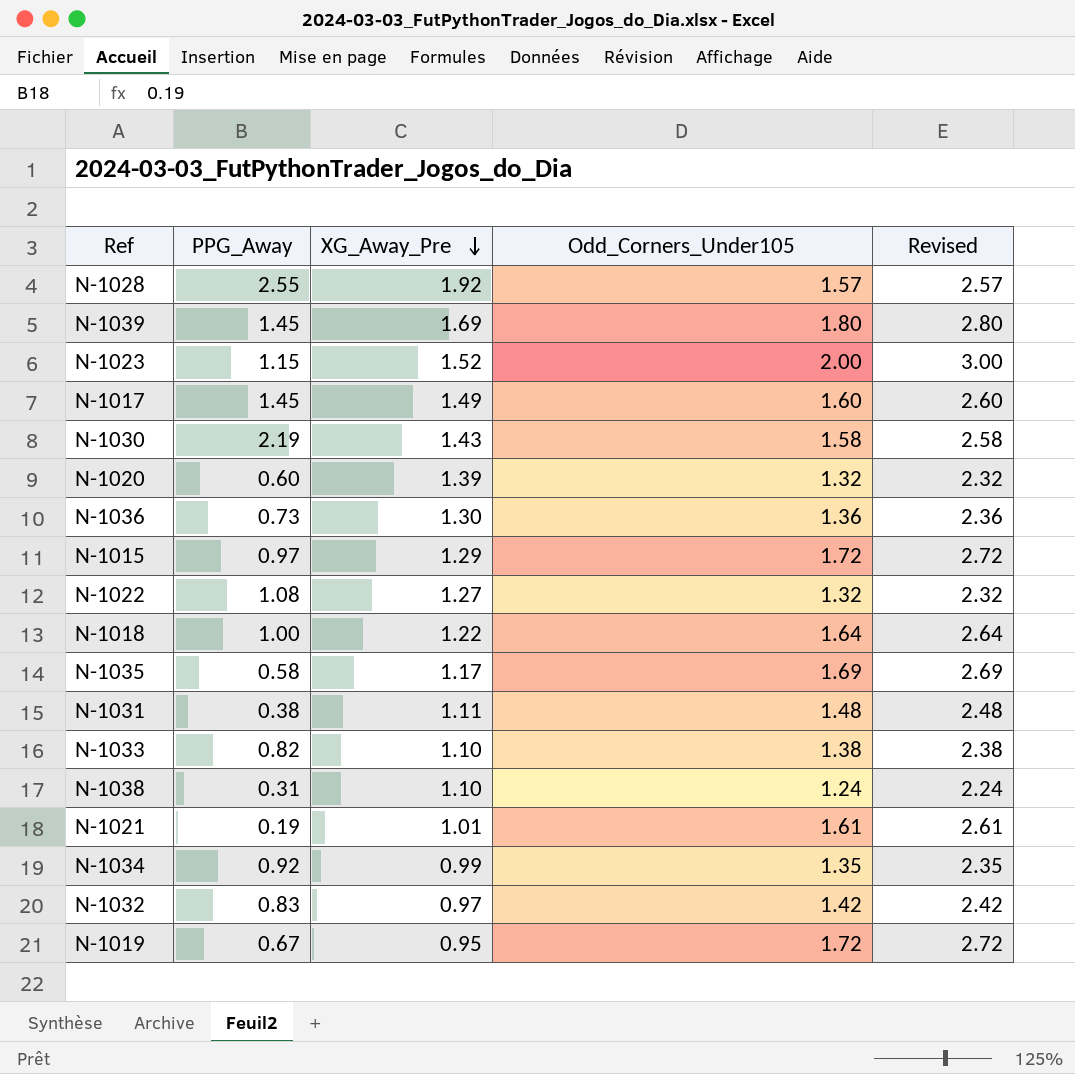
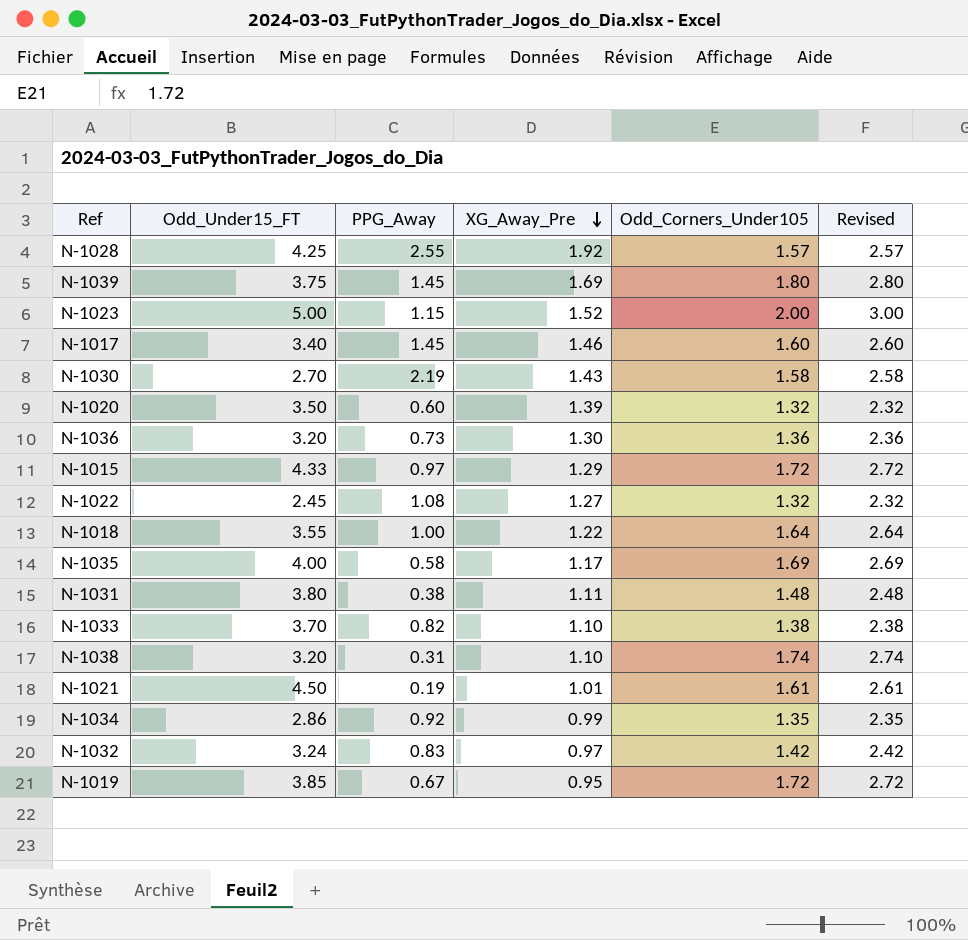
column Odd_Under15_FT | position: none -> 2
N-1017 | XG_Away_Pre: 1.49 -> 1.46
N-1038 | Odd_Corners_Under105: 1.24 -> 1.74
N-1038 | Revised: 2.24 -> 2.74

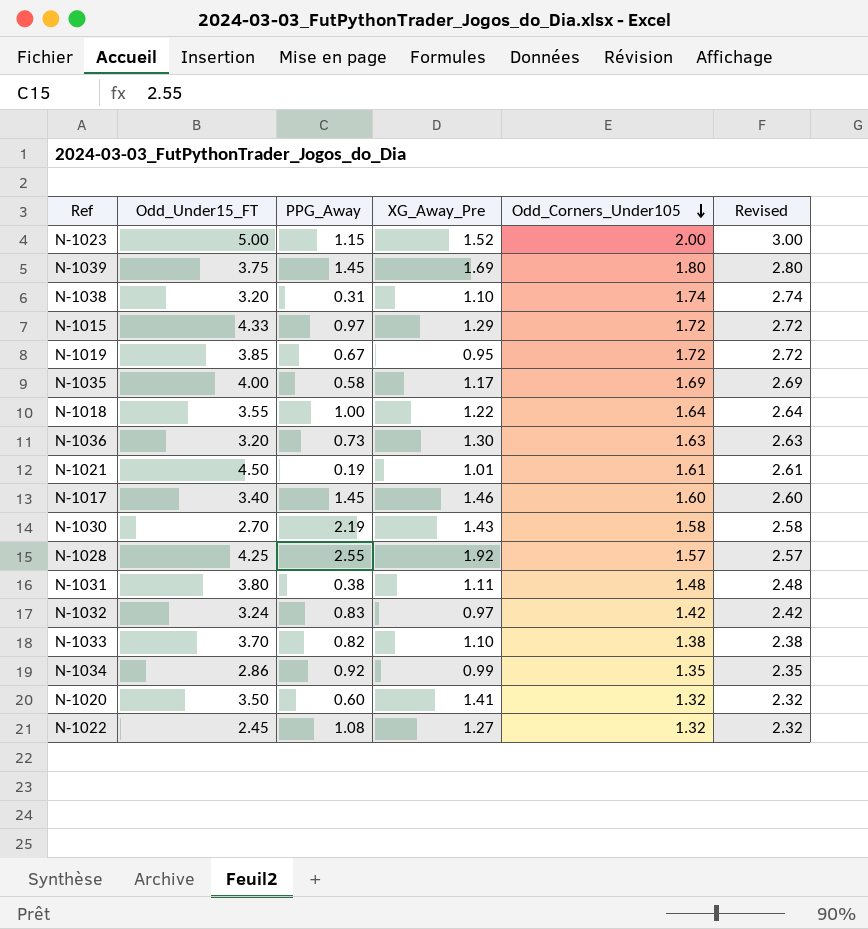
row order: XG_Away_Pre descending -> Odd_Corners_Under105 descending
N-1036 | Odd_Corners_Under105: 1.36 -> 1.63
N-1036 | Revised: 2.36 -> 2.63
N-1020 | XG_Away_Pre: 1.39 -> 1.41

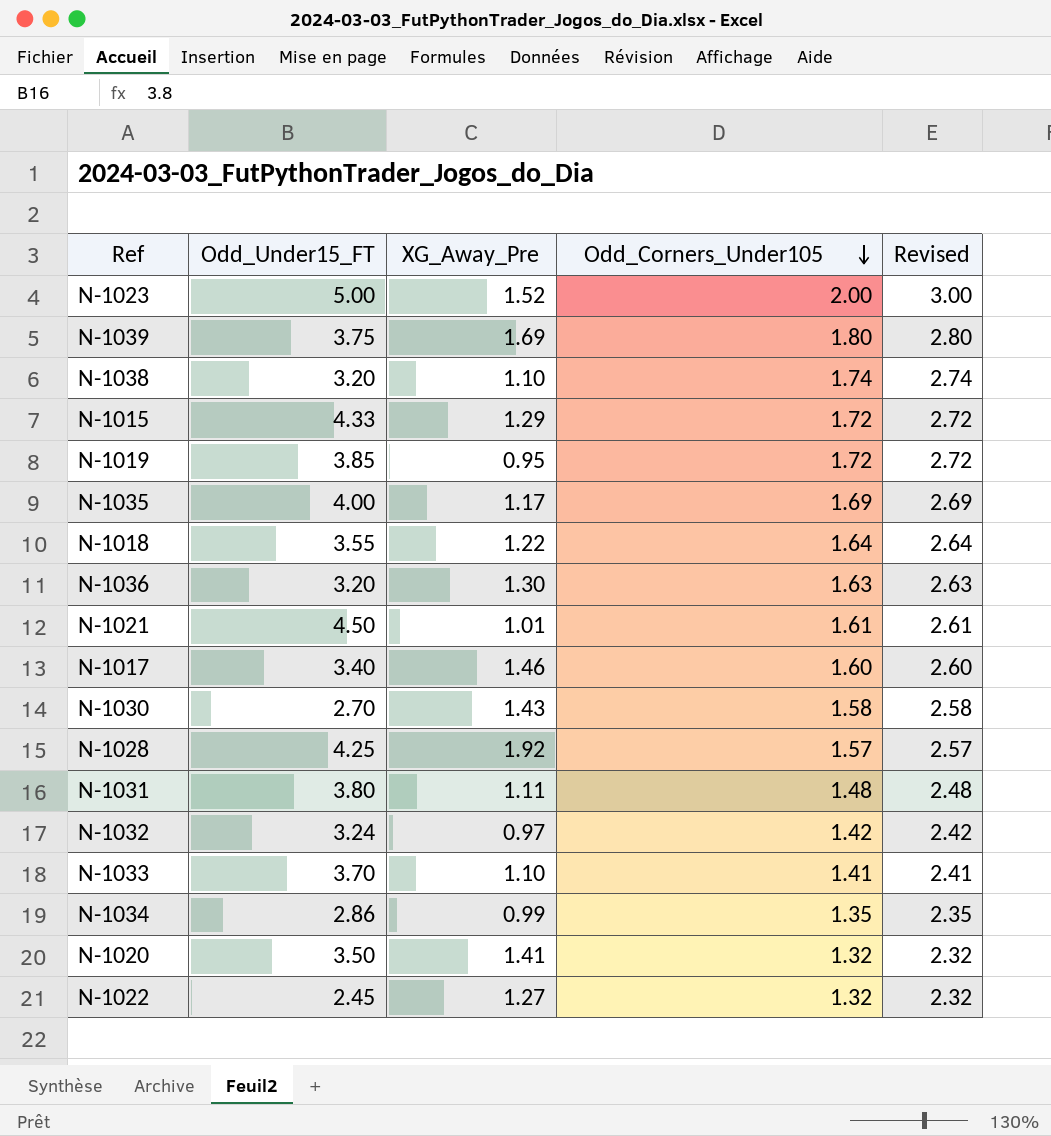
column PPG_Away | position: 3 -> none
N-1033 | Odd_Corners_Under105: 1.38 -> 1.41
N-1033 | Revised: 2.38 -> 2.41

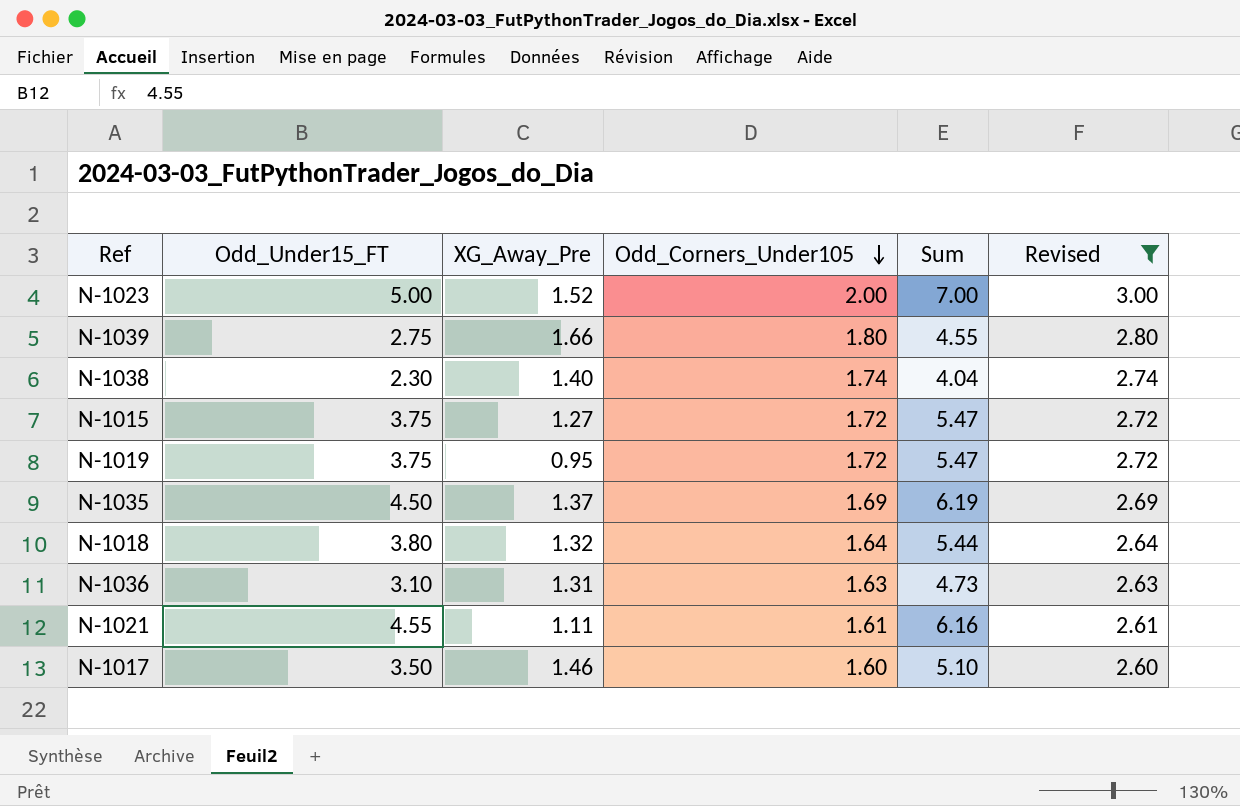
filter: none -> Revised >= 2.60
column Sum | formula: none -> [Odd_Under15_FT] + [Odd_Corners_Under105]
N-1039 | Odd_Under15_FT: 3.75 -> 2.75
N-1039 | XG_Away_Pre: 1.69 -> 1.66
N-1038 | Odd_Under15_FT: 3.20 -> 2.30
N-1038 | XG_Away_Pre: 1.10 -> 1.40
N-1015 | Odd_Under15_FT: 4.33 -> 3.75
N-1015 | XG_Away_Pre: 1.29 -> 1.27
N-1019 | Odd_Under15_FT: 3.85 -> 3.75
N-1035 | Odd_Under15_FT: 4.00 -> 4.50
N-1035 | XG_Away_Pre: 1.17 -> 1.37
N-1018 | Odd_Under15_FT: 3.55 -> 3.80
N-1018 | XG_Away_Pre: 1.22 -> 1.32
N-1036 | Odd_Under15_FT: 3.20 -> 3.10
N-1036 | XG_Away_Pre: 1.30 -> 1.31
N-1021 | Odd_Under15_FT: 4.50 -> 4.55
N-1021 | XG_Away_Pre: 1.01 -> 1.11
N-1017 | Odd_Under15_FT: 3.40 -> 3.50

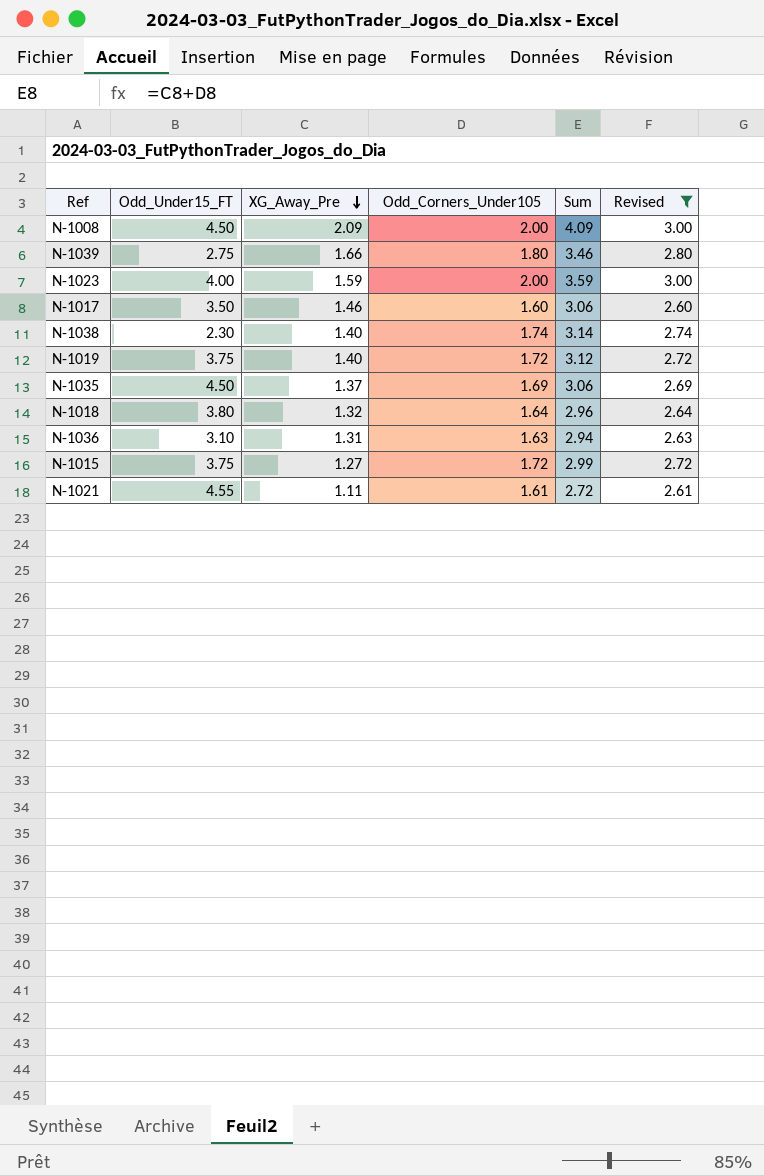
row order: Odd_Corners_Under105 descending -> XG_Away_Pre descending
column Sum | formula: [Odd_Under15_FT] + [Odd_Corners_Under105] -> [XG_Away_Pre] + [Odd_Corners_Under105]
row N-1008: none -> 4.50 | 2.09 | 2.00 | 4.09 | 3.00
N-1023 | Odd_Under15_FT: 5.00 -> 4.00
N-1023 | XG_Away_Pre: 1.52 -> 1.59
N-1019 | XG_Away_Pre: 0.95 -> 1.40

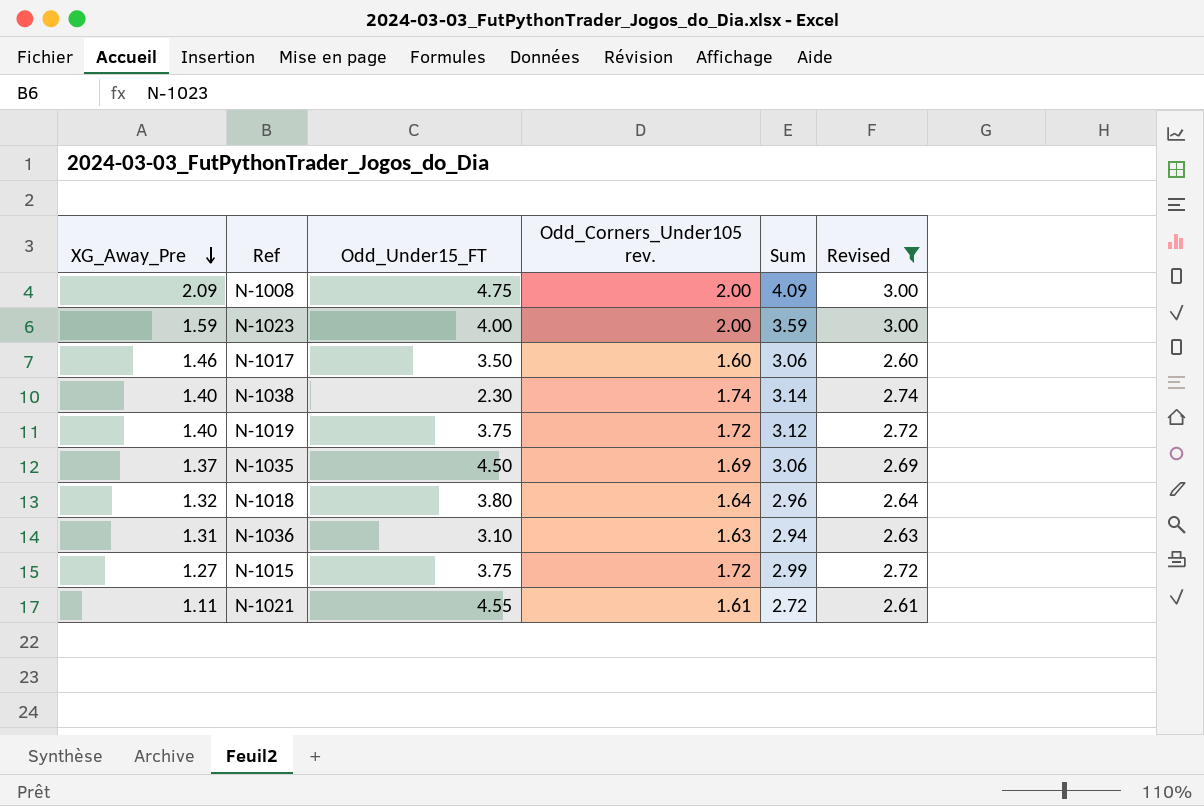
column XG_Away_Pre | position: 3 -> 1
column name: Odd_Corners_Under105 -> Odd_Corners_Under105 rev.
row N-1039: 2.75 | 1.66 | 1.80 | 3.46 | 2.80 -> none
N-1008 | Odd_Under15_FT: 4.50 -> 4.75

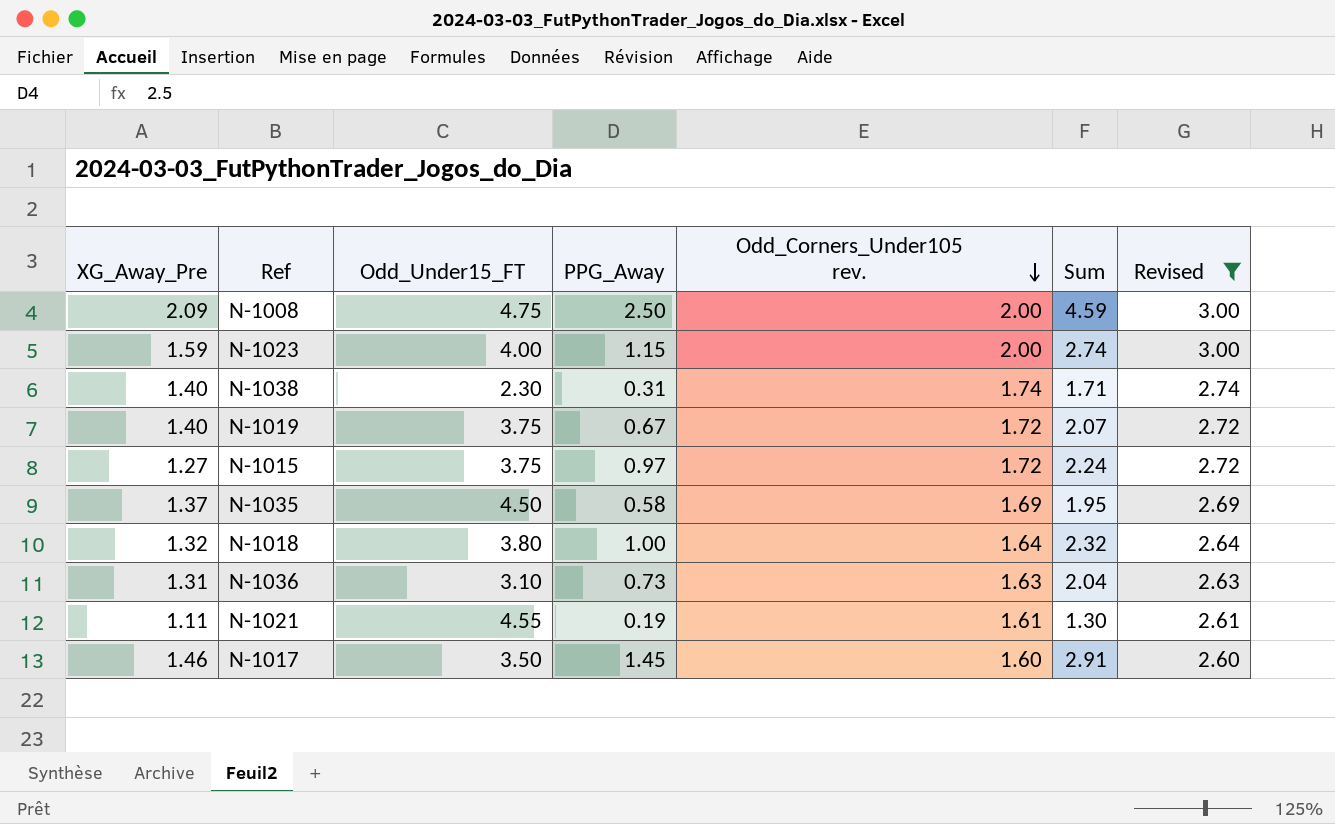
row order: XG_Away_Pre descending -> Odd_Corners_Under105 rev. descending
column PPG_Away | position: none -> 4
column Sum | formula: [XG_Away_Pre] + [Odd_Corners_Under105 rev.] -> [XG_Away_Pre] + [PPG_Away]

